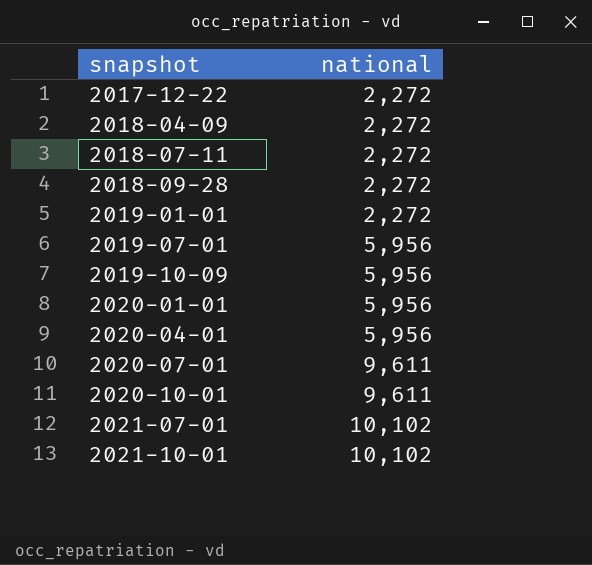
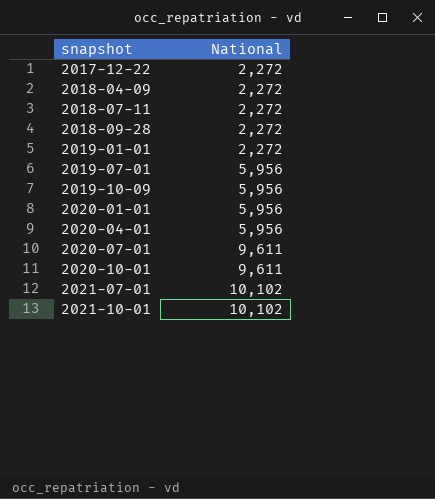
column name: national -> National

